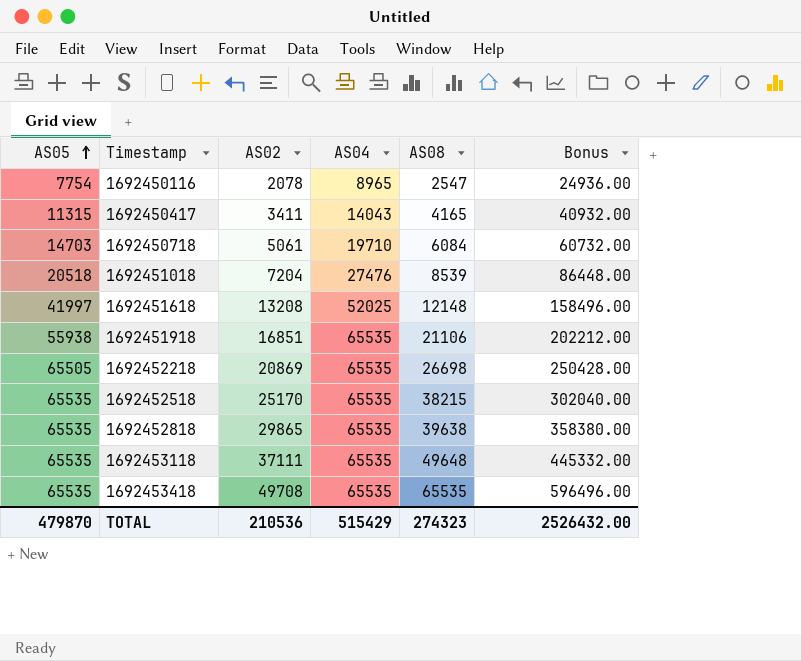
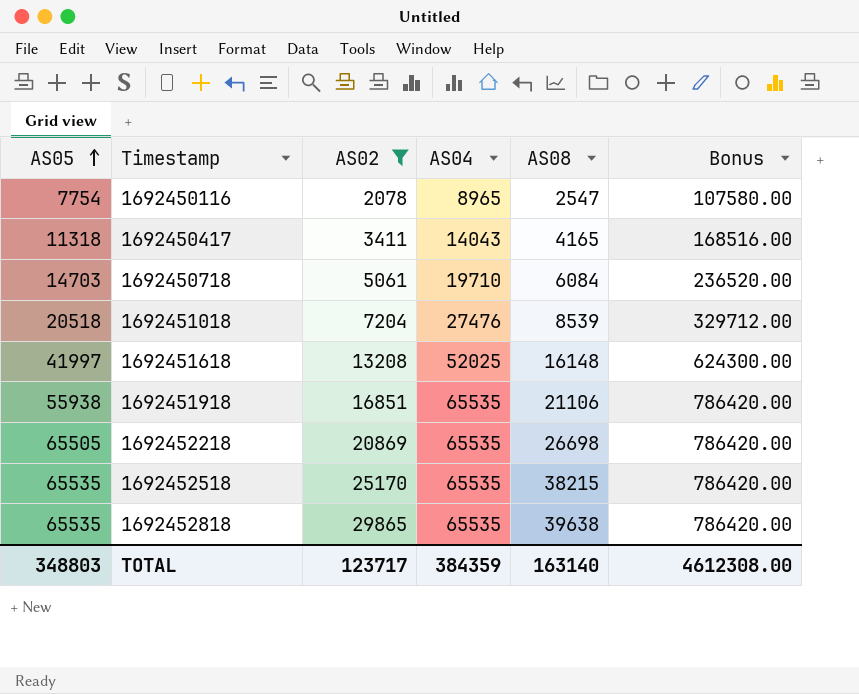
filter: none -> AS02 <= 29865
column Bonus | formula: [AS02] * 12 -> [AS04] * 12
1692450417 | AS05: 11315 -> 11318
1692451618 | AS08: 12148 -> 16148
TOTAL | AS05: 479870 -> 348803
TOTAL | AS02: 210536 -> 123717
TOTAL | AS04: 515429 -> 384359
TOTAL | AS08: 274323 -> 163140
TOTAL | Bonus: 2526432.00 -> 4612308.00

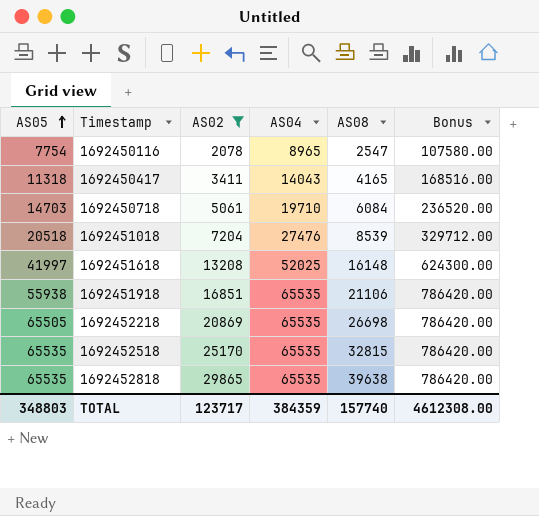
1692452518 | AS08: 38215 -> 32815
TOTAL | AS08: 163140 -> 157740

